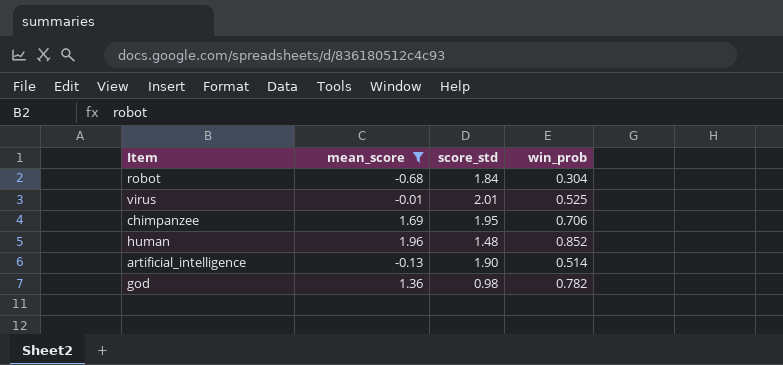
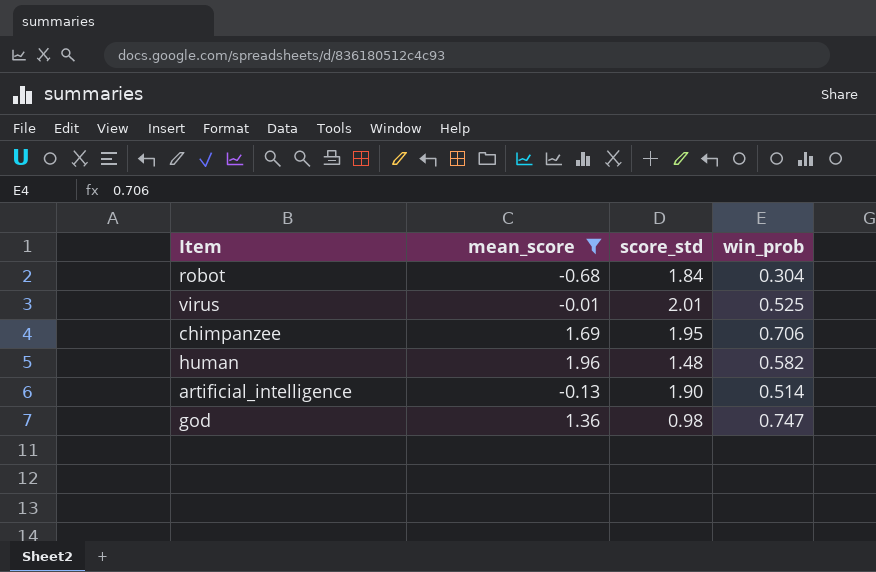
human | win_prob: 0.852 -> 0.582
god | win_prob: 0.782 -> 0.747

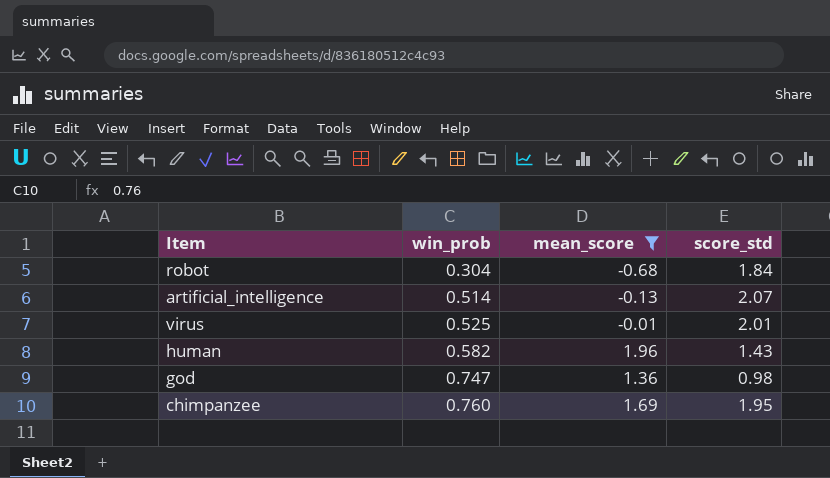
row order: none -> win_prob ascending
column win_prob | position: 4 -> 2
artificial_intelligence | score_std: 1.90 -> 2.07
human | score_std: 1.48 -> 1.43
chimpanzee | win_prob: 0.706 -> 0.760

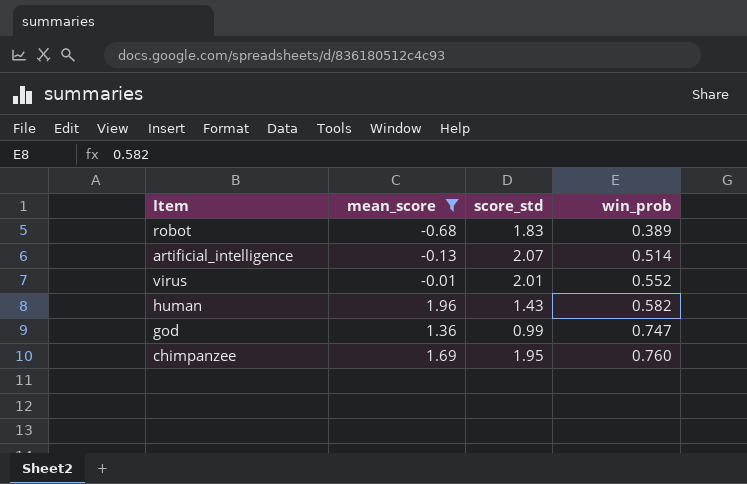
column win_prob | position: 2 -> 4
robot | score_std: 1.84 -> 1.83
robot | win_prob: 0.304 -> 0.389
virus | win_prob: 0.525 -> 0.552
god | score_std: 0.98 -> 0.99

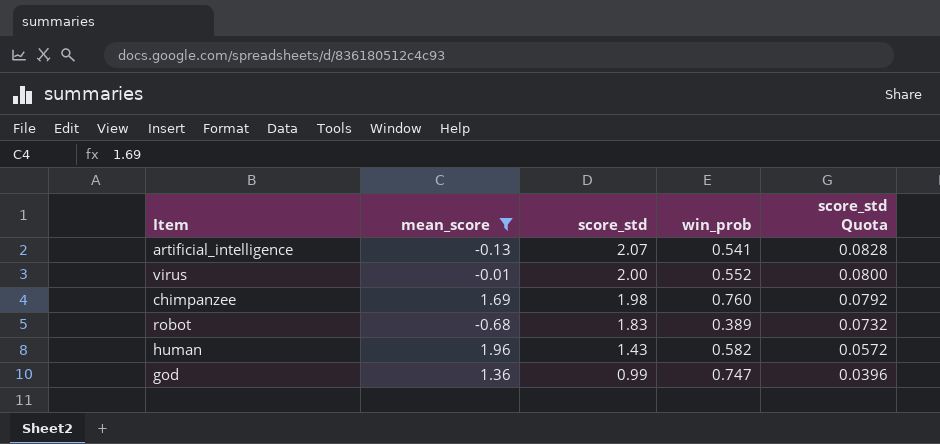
row order: win_prob ascending -> score_std descending
column score_std Quota | formula: none -> [score_std] * 0.04
artificial_intelligence | win_prob: 0.514 -> 0.541
virus | score_std: 2.01 -> 2.00
chimpanzee | score_std: 1.95 -> 1.98

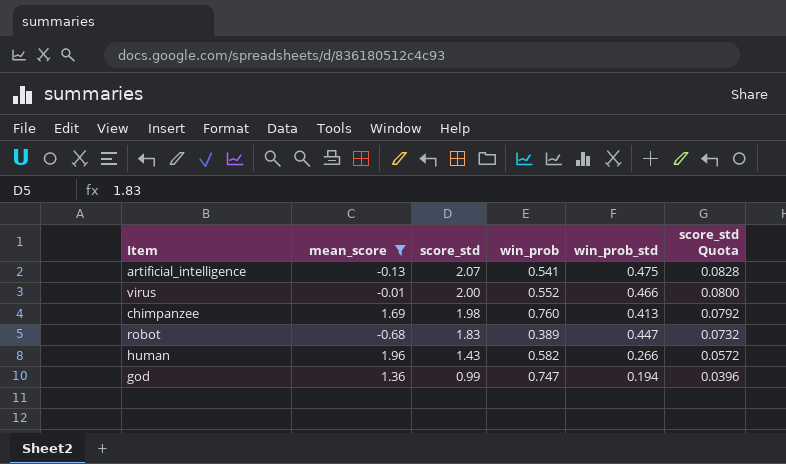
column win_prob_std | position: none -> 5

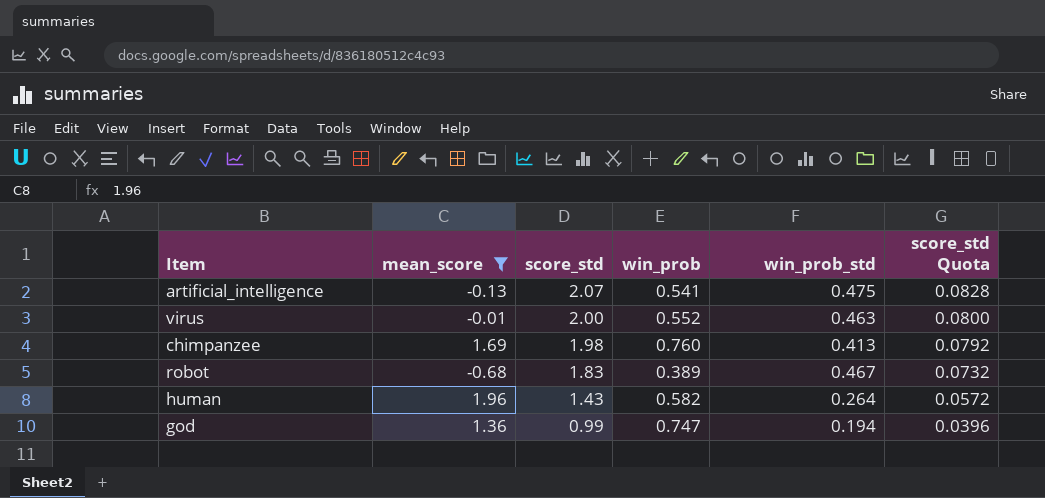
virus | win_prob_std: 0.466 -> 0.463
robot | win_prob_std: 0.447 -> 0.467
human | win_prob_std: 0.266 -> 0.264

